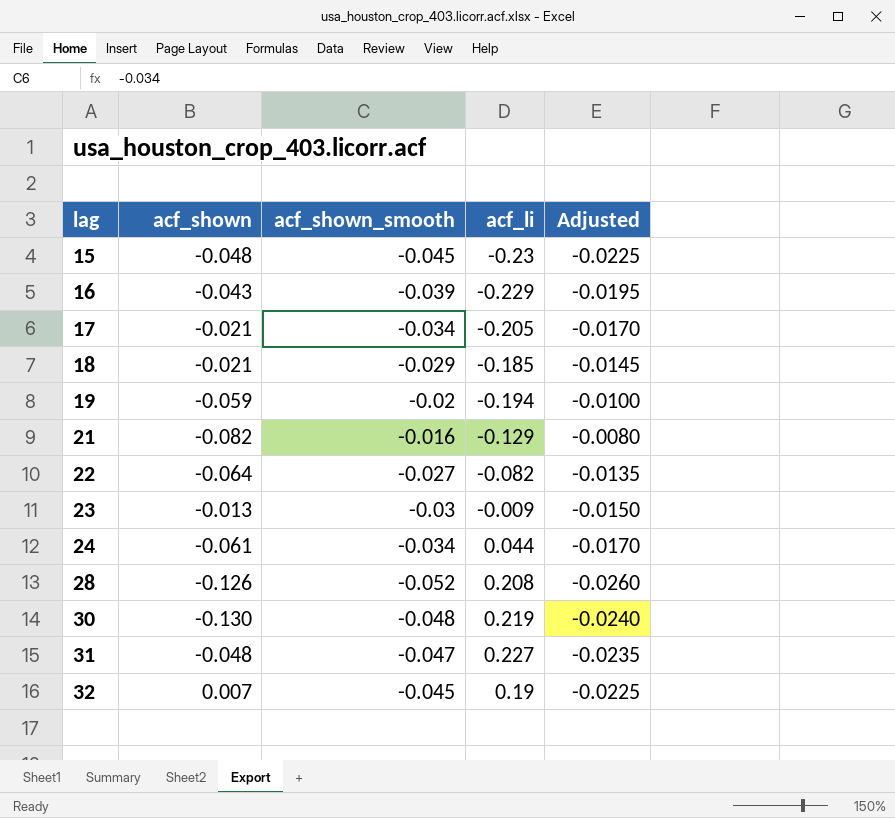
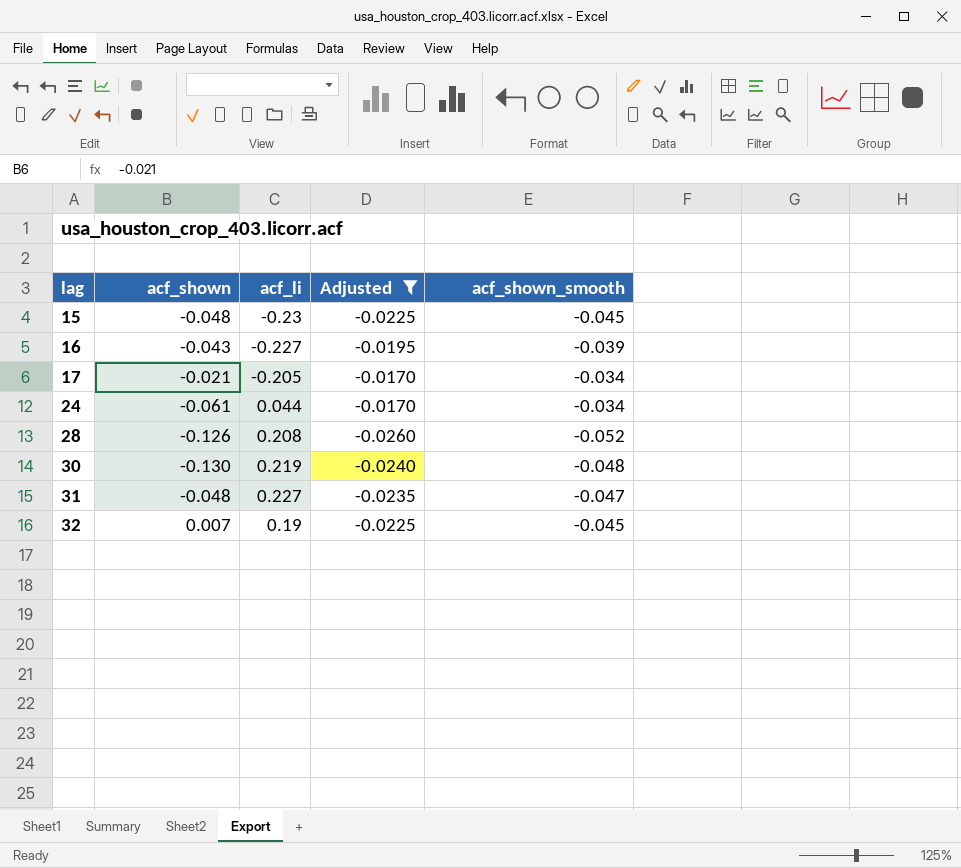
filter: none -> Adjusted <= -0.0170
column acf_shown_smooth | position: 3 -> 5
16 | acf_li: -0.229 -> -0.227

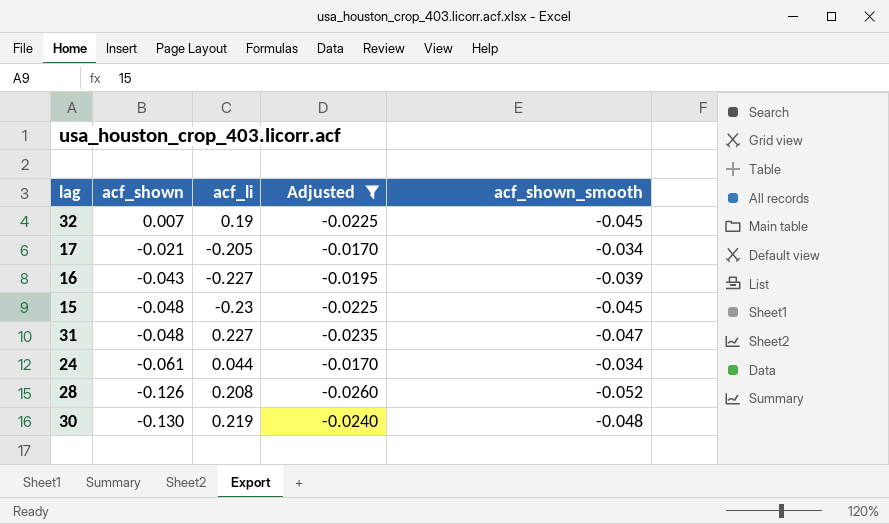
row order: lag ascending -> acf_shown descending

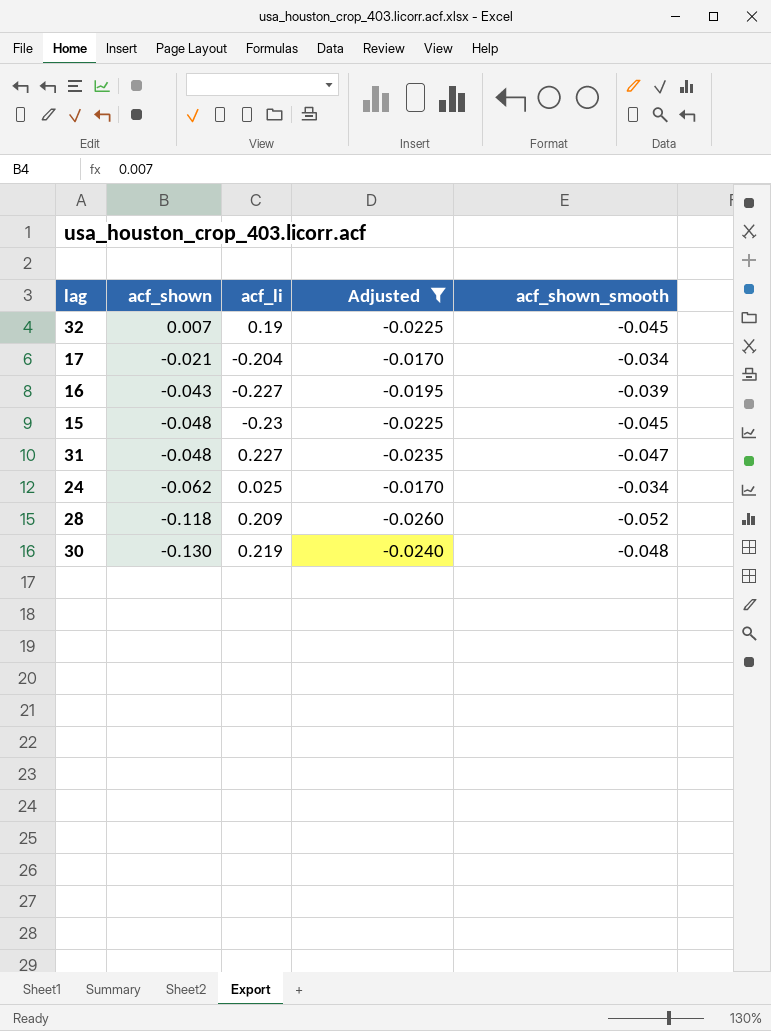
17 | acf_li: -0.205 -> -0.204
24 | acf_shown: -0.061 -> -0.062
24 | acf_li: 0.044 -> 0.025
28 | acf_shown: -0.126 -> -0.118
28 | acf_li: 0.208 -> 0.209

